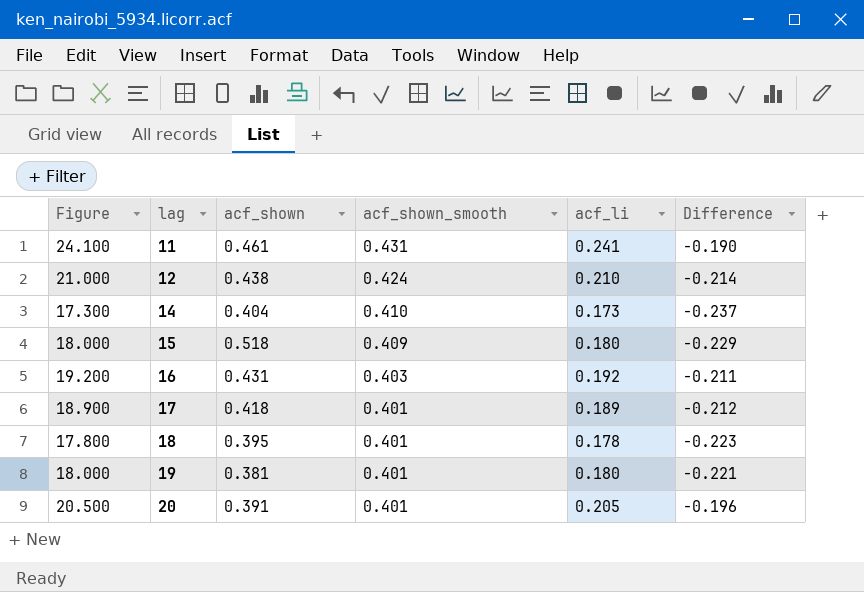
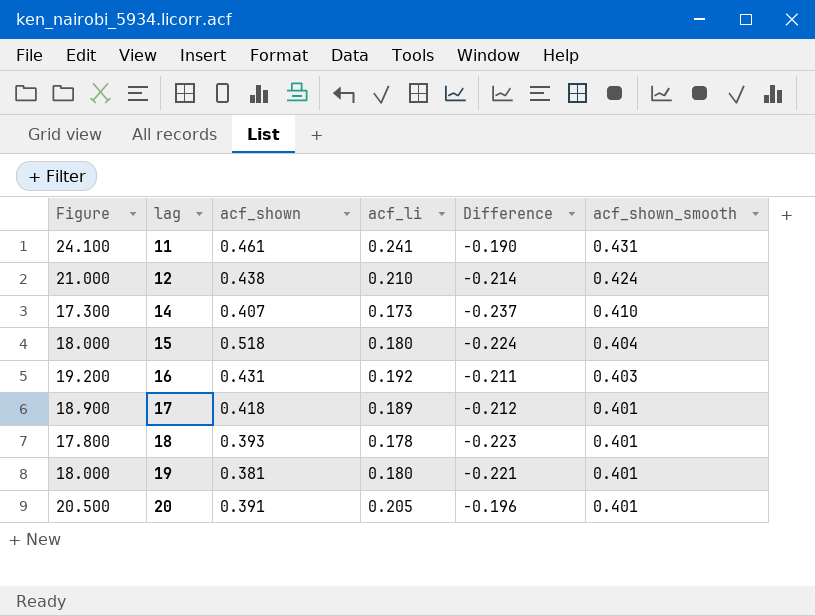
column acf_shown_smooth | position: 4 -> 6
14 | acf_shown: 0.404 -> 0.407
15 | Difference: -0.229 -> -0.224
15 | acf_shown_smooth: 0.409 -> 0.404
18 | acf_shown: 0.395 -> 0.393

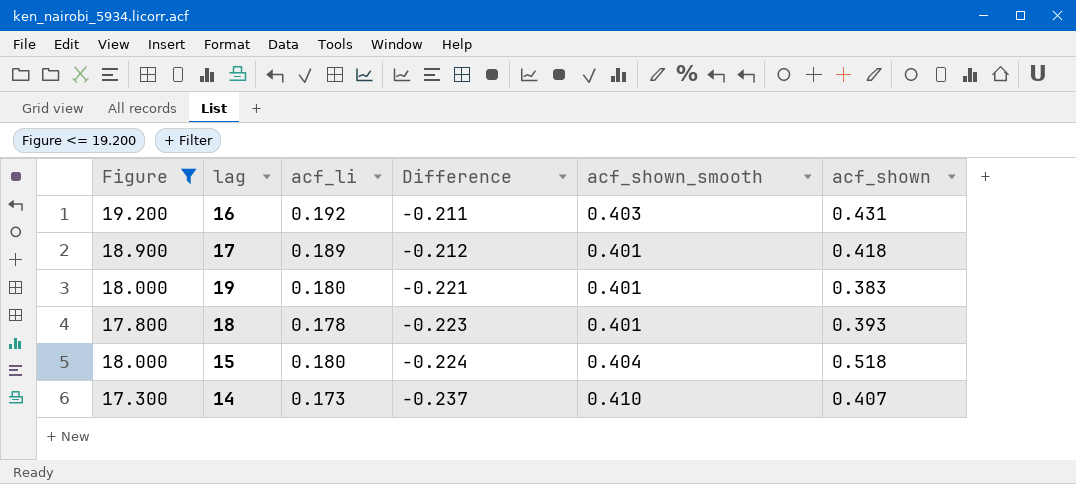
filter: none -> Figure <= 19.200
row order: lag ascending -> Difference descending
column acf_shown | position: 3 -> 6
19 | acf_shown: 0.381 -> 0.383

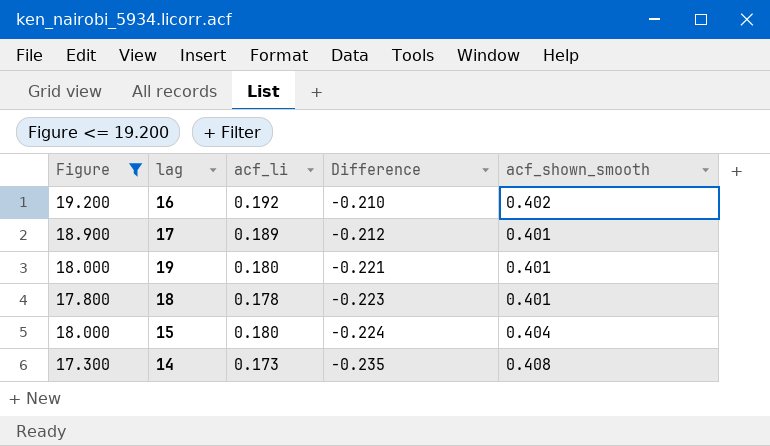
column acf_shown | position: 6 -> none
16 | Difference: -0.211 -> -0.210
16 | acf_shown_smooth: 0.403 -> 0.402
14 | Difference: -0.237 -> -0.235
14 | acf_shown_smooth: 0.410 -> 0.408

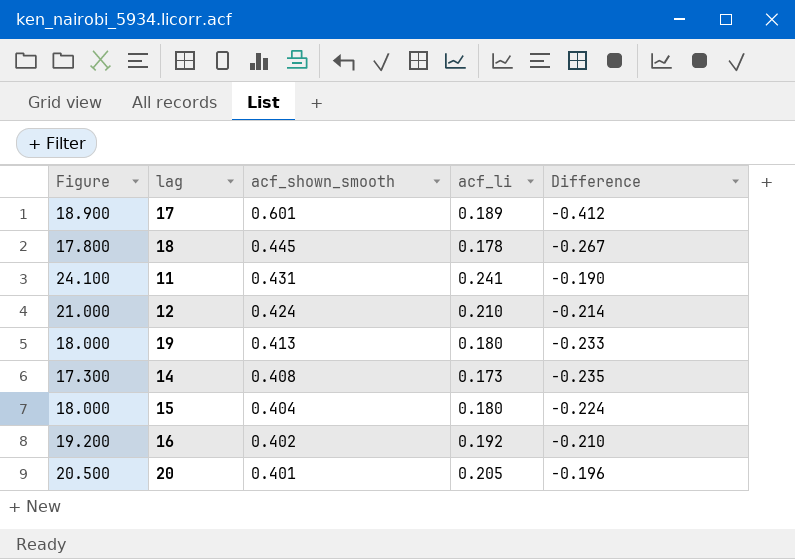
filter: Figure <= 19.200 -> none
row order: Difference descending -> acf_shown_smooth descending
column acf_shown_smooth | position: 5 -> 3
17 | acf_shown_smooth: 0.401 -> 0.601
17 | Difference: -0.212 -> -0.412
18 | acf_shown_smooth: 0.401 -> 0.445
18 | Difference: -0.223 -> -0.267
19 | acf_shown_smooth: 0.401 -> 0.413
19 | Difference: -0.221 -> -0.233

